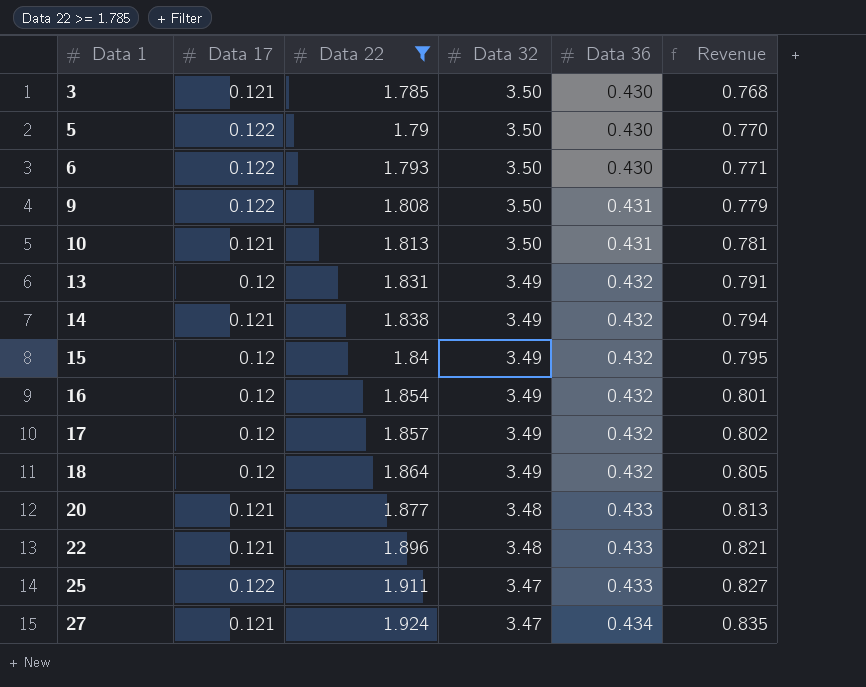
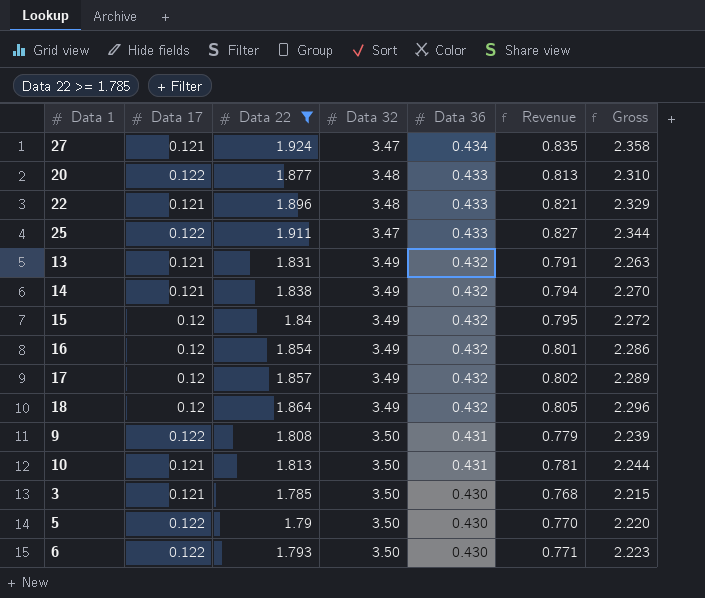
row order: Data 1 ascending -> Data 36 descending
column Gross | formula: none -> [Data 22] + [Data 36]
20 | Data 17: 0.121 -> 0.122
13 | Data 17: 0.12 -> 0.121

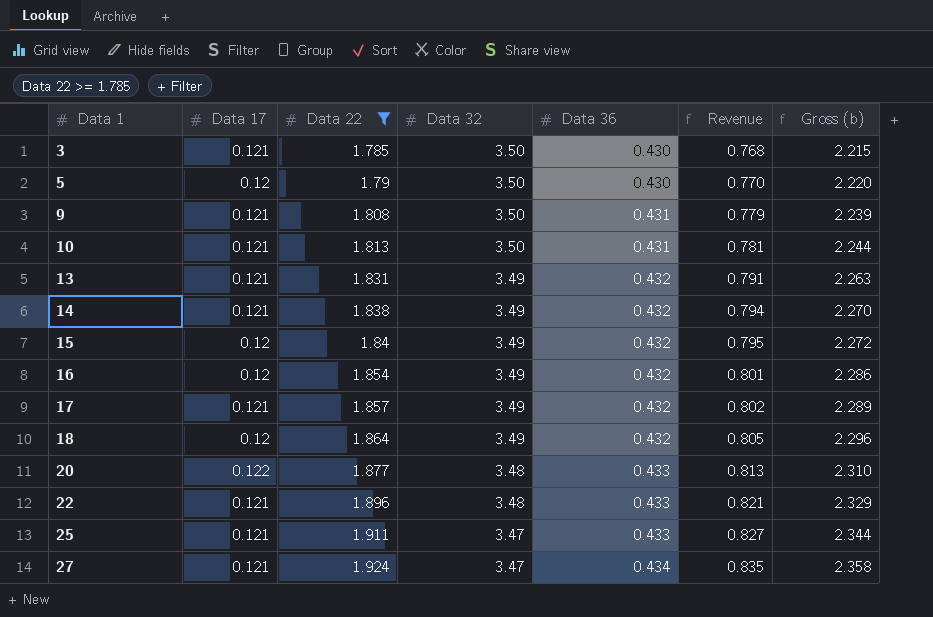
row order: Data 36 descending -> Data 1 ascending
column name: Gross -> Gross (b)
row 6: 0.122 | 1.793 | 3.50 | 0.430 | 0.771 | 2.223 -> none
5 | Data 17: 0.122 -> 0.12
9 | Data 17: 0.122 -> 0.121
17 | Data 17: 0.12 -> 0.121
25 | Data 17: 0.122 -> 0.121

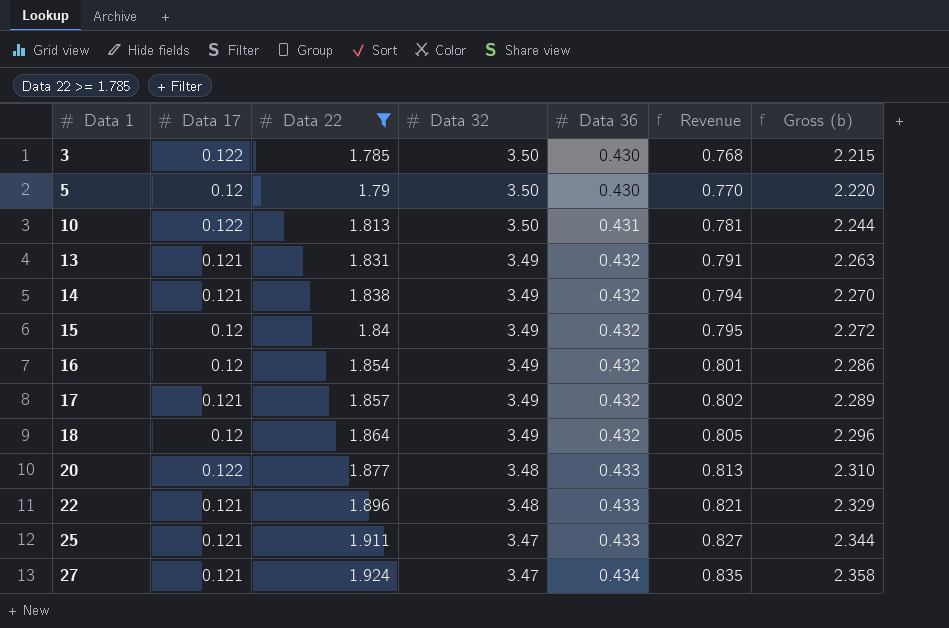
row 9: 0.121 | 1.808 | 3.50 | 0.431 | 0.779 | 2.239 -> none
3 | Data 17: 0.121 -> 0.122
10 | Data 17: 0.121 -> 0.122

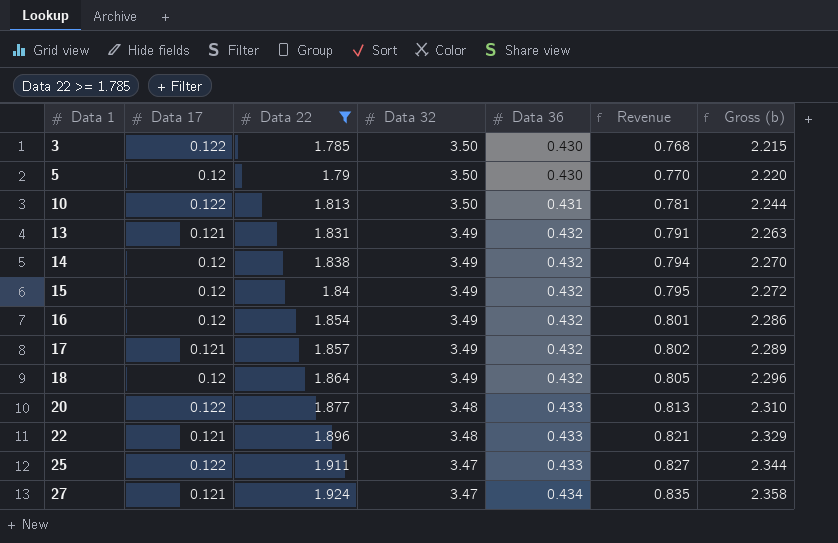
14 | Data 17: 0.121 -> 0.12
25 | Data 17: 0.121 -> 0.122

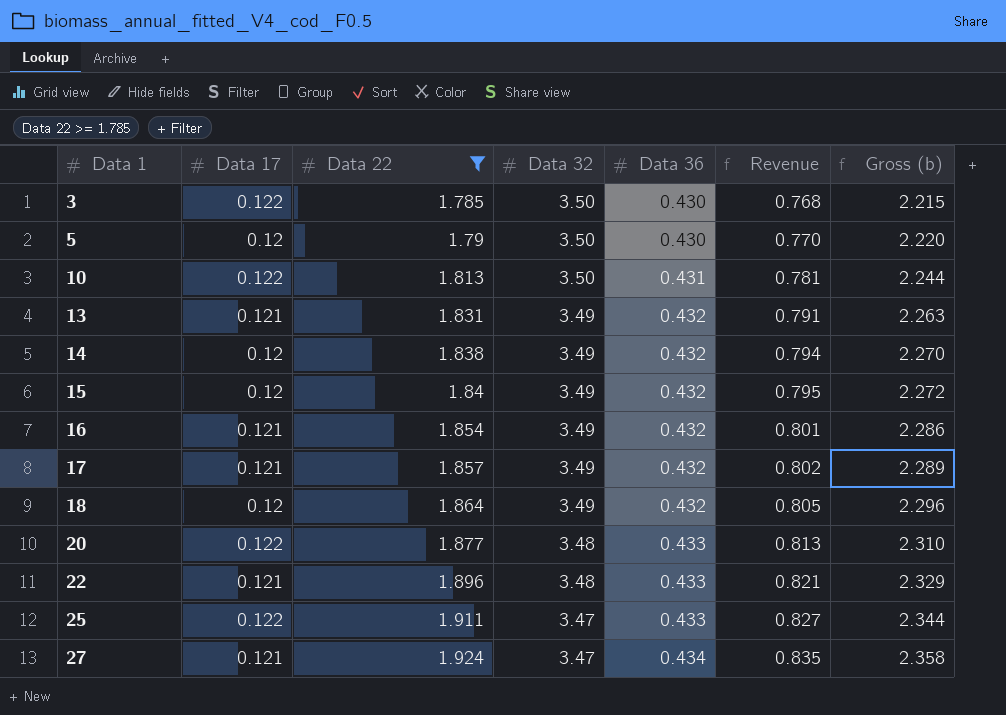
16 | Data 17: 0.12 -> 0.121

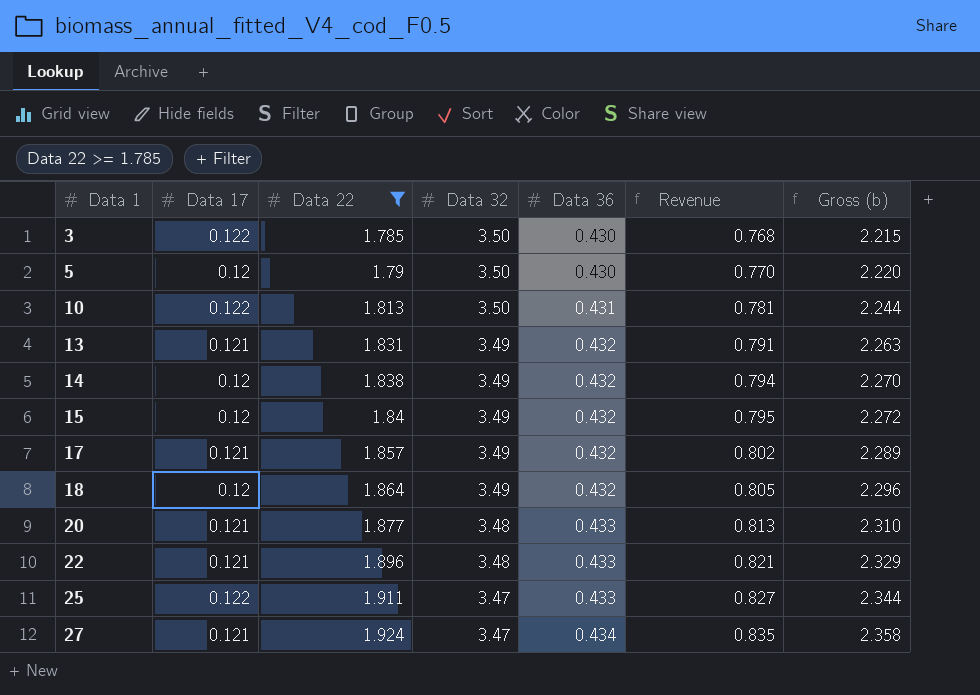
row 16: 0.121 | 1.854 | 3.49 | 0.432 | 0.801 | 2.286 -> none
20 | Data 17: 0.122 -> 0.121

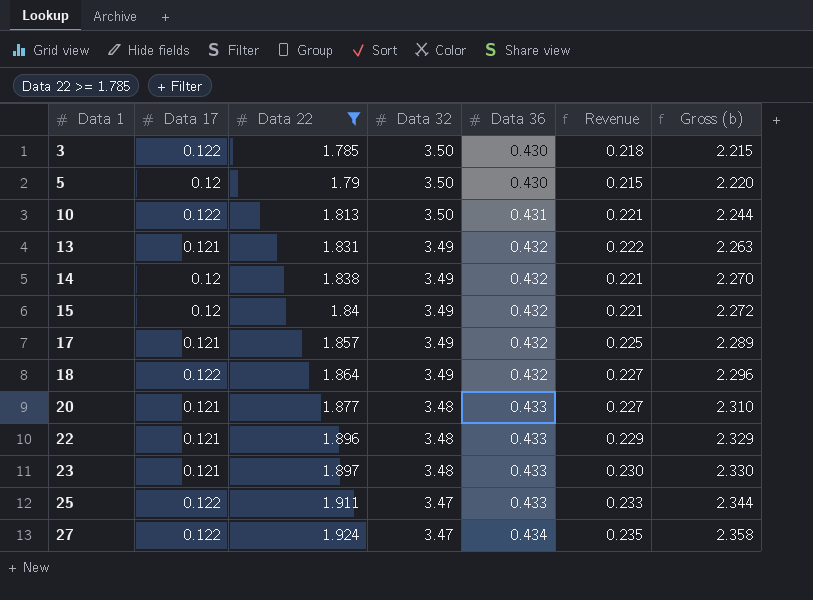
column Revenue | formula: [Data 22] * [Data 36] -> [Data 17] * [Data 22]
18 | Data 17: 0.12 -> 0.122
row 23: none -> 0.121 | 1.897 | 3.48 | 0.433 | 0.230 | 2.330
27 | Data 17: 0.121 -> 0.122

